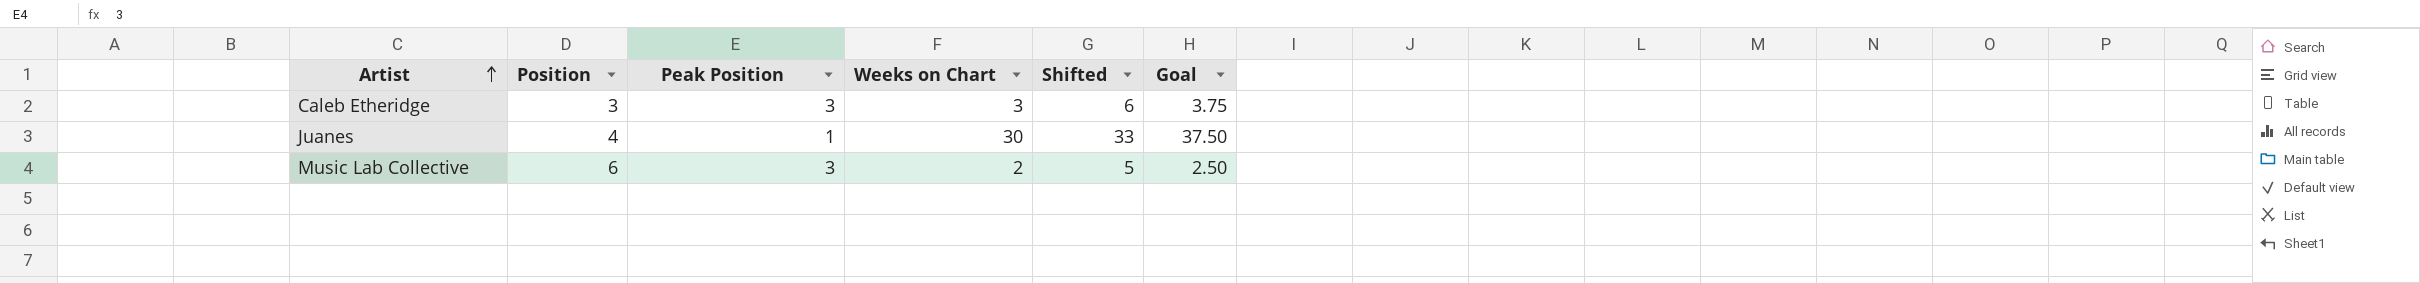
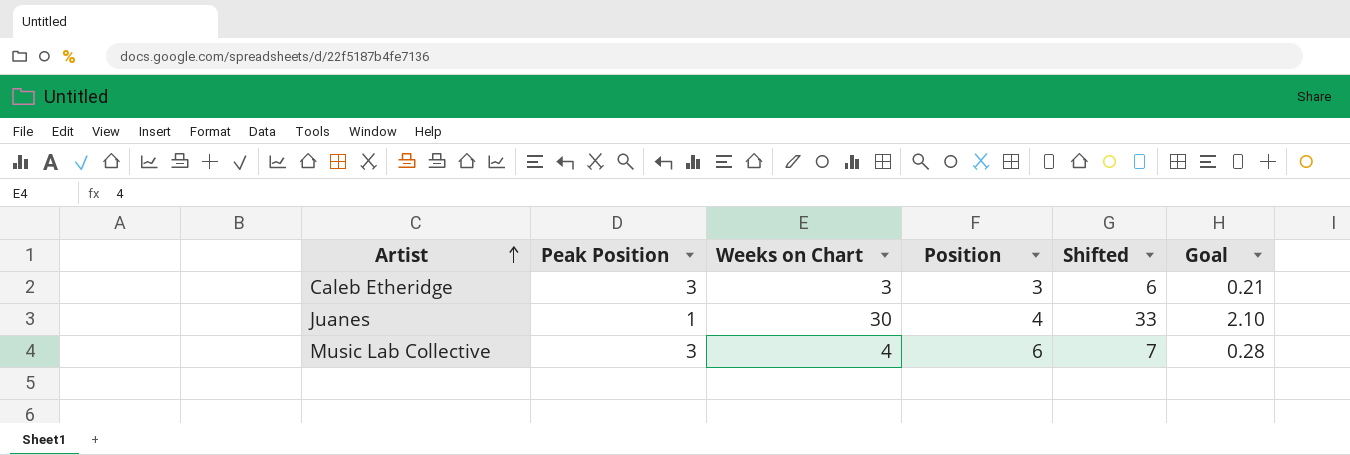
column Position | position: 2 -> 4
column Goal | formula: [Weeks on Chart] * 1.25 -> [Weeks on Chart] * 0.07
Music Lab Collective | Weeks on Chart: 2 -> 4
Music Lab Collective | Shifted: 5 -> 7

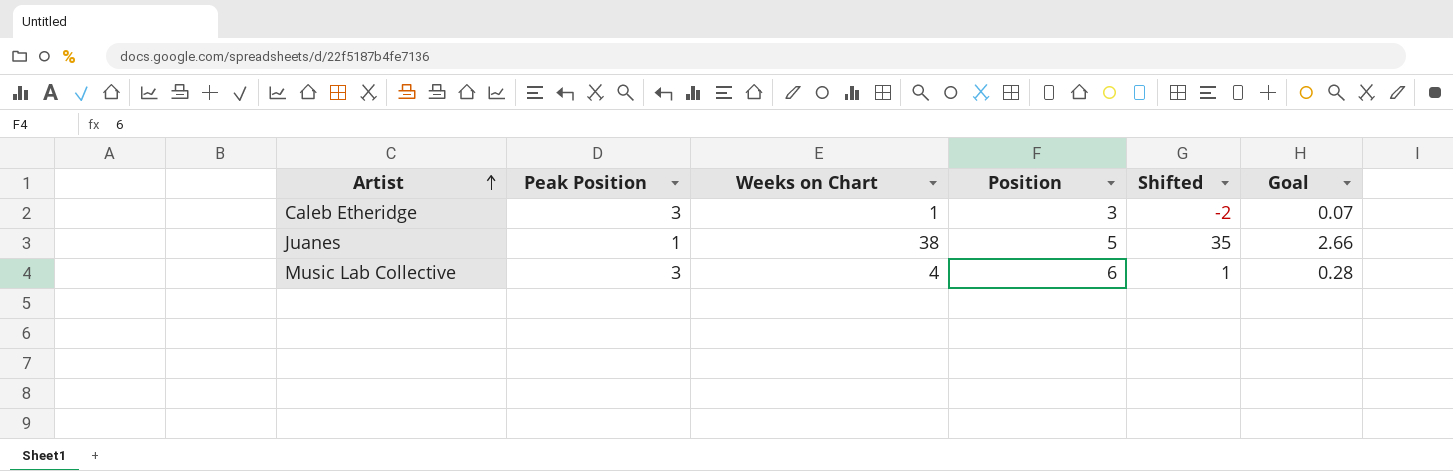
column Shifted | formula: [Weeks on Chart] + 3 -> [Weeks on Chart] - 3
Caleb Etheridge | Weeks on Chart: 3 -> 1
Caleb Etheridge | Goal: 0.21 -> 0.07
Juanes | Weeks on Chart: 30 -> 38
Juanes | Position: 4 -> 5
Juanes | Goal: 2.10 -> 2.66

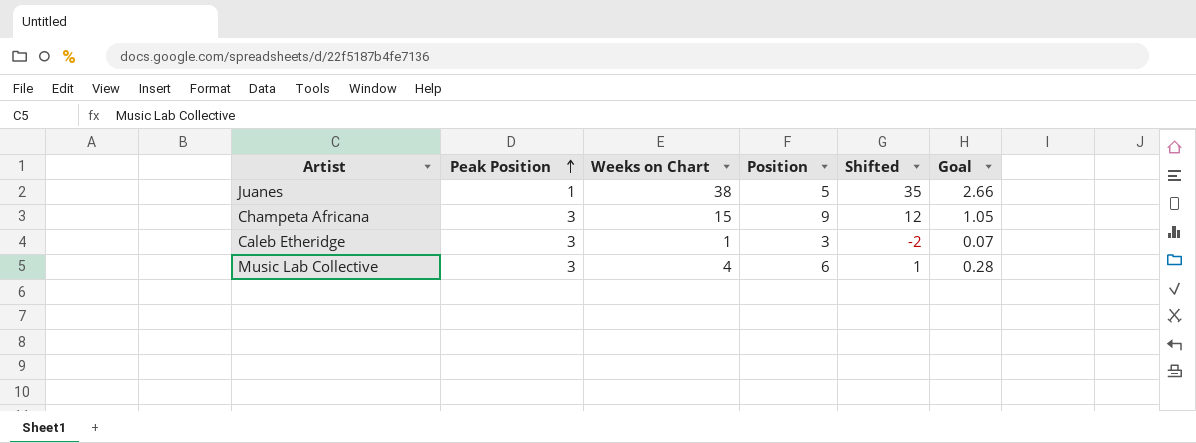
row order: Artist ascending -> Peak Position ascending
row Champeta Africana: none -> 3 | 15 | 9 | 12 | 1.05

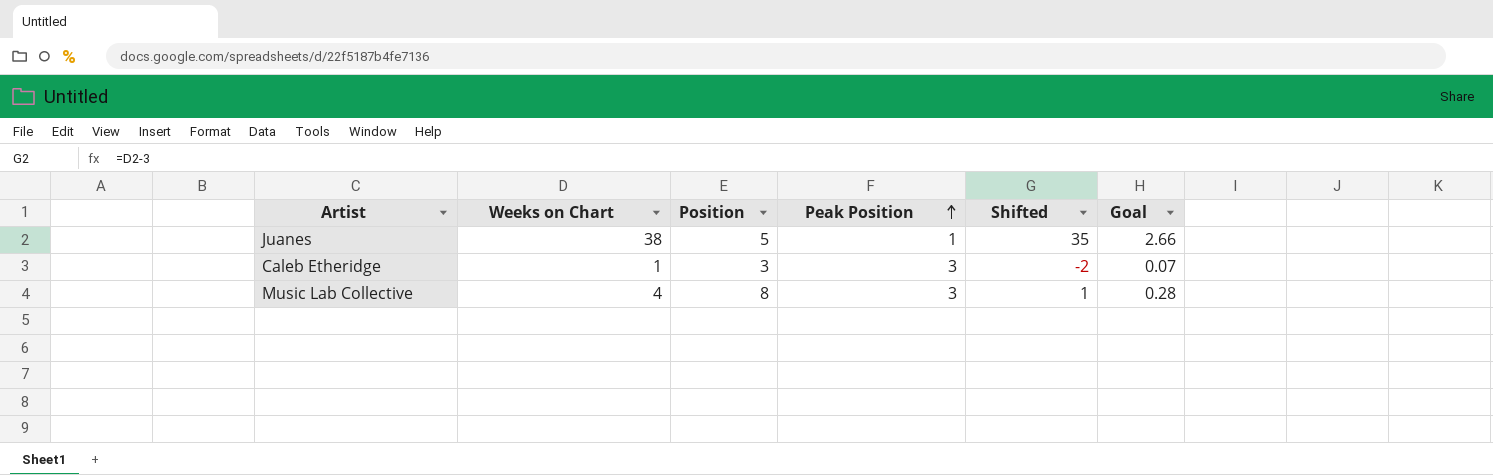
column Peak Position | position: 2 -> 4
row Champeta Africana: 3 | 15 | 9 | 12 | 1.05 -> none
Music Lab Collective | Position: 6 -> 8

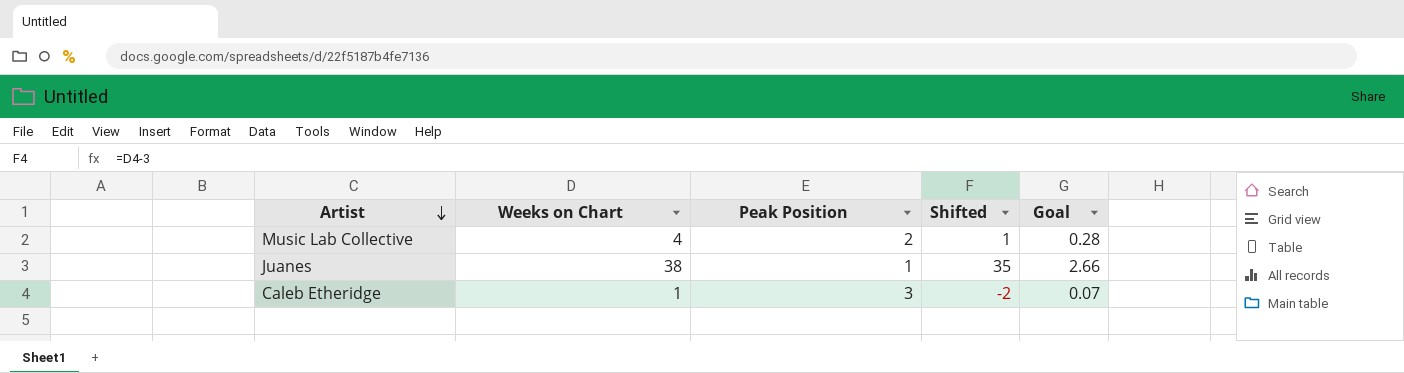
row order: Peak Position ascending -> Artist descending
column Position | position: 3 -> none
Music Lab Collective | Peak Position: 3 -> 2

